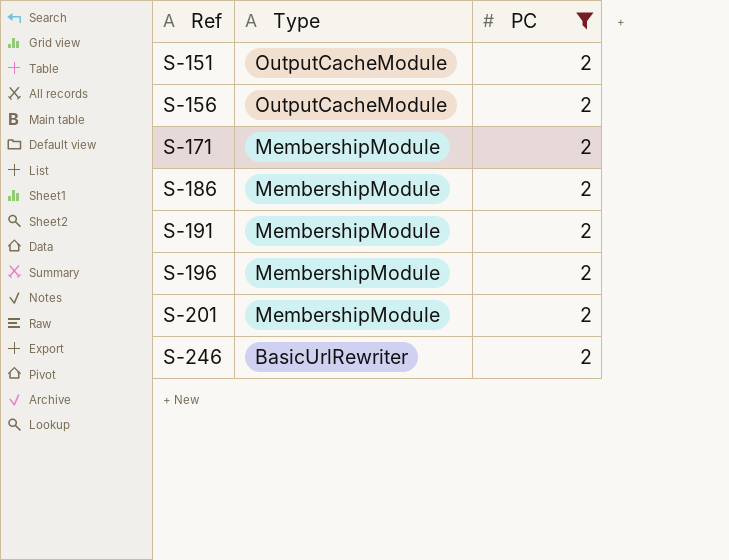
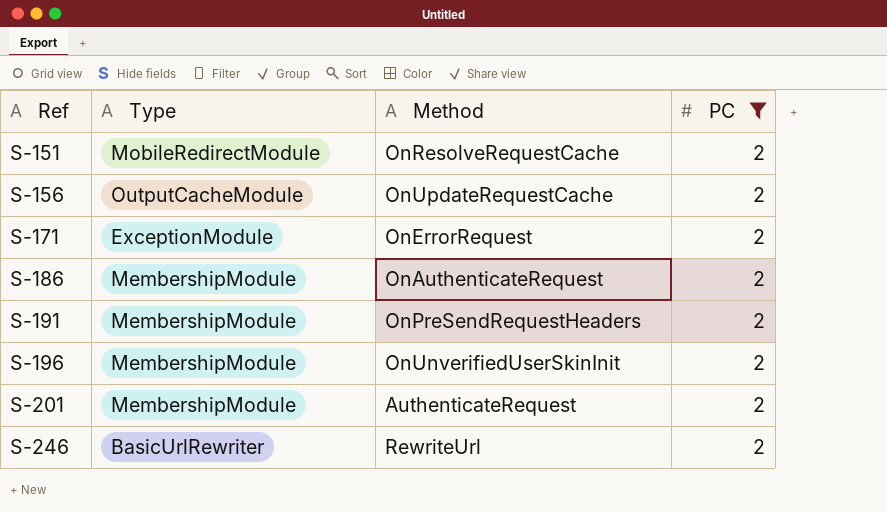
column Method | position: none -> 3
S-151 | Type: OutputCacheModule -> MobileRedirectModule
S-171 | Type: MembershipModule -> ExceptionModule

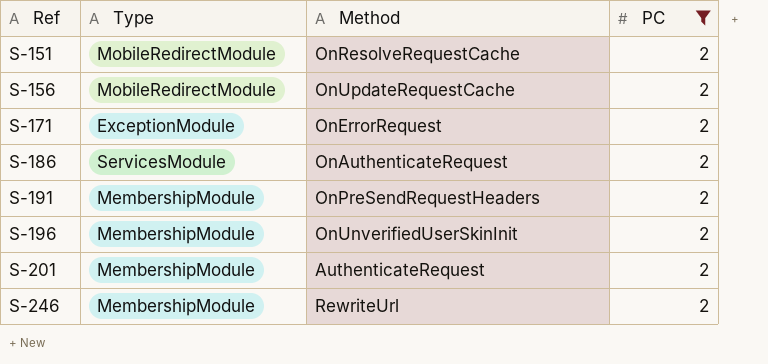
S-156 | Type: OutputCacheModule -> MobileRedirectModule
S-186 | Type: MembershipModule -> ServicesModule
S-246 | Type: BasicUrlRewriter -> MembershipModule

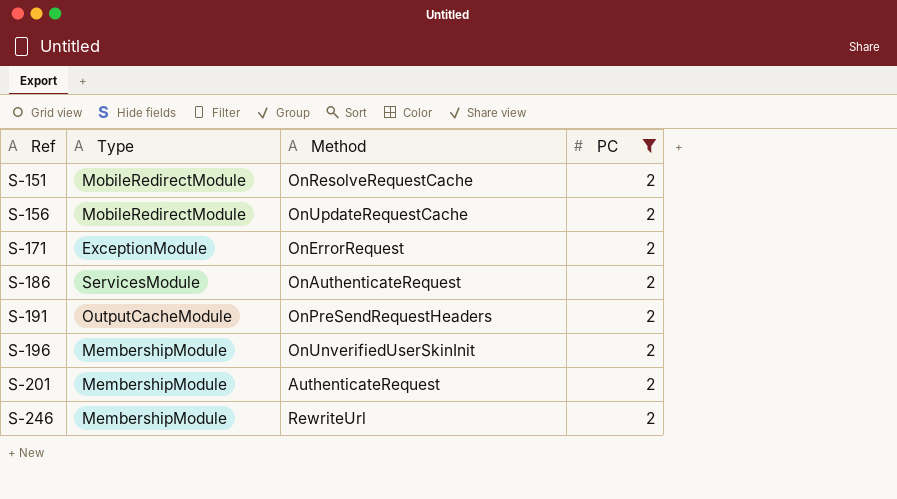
S-191 | Type: MembershipModule -> OutputCacheModule

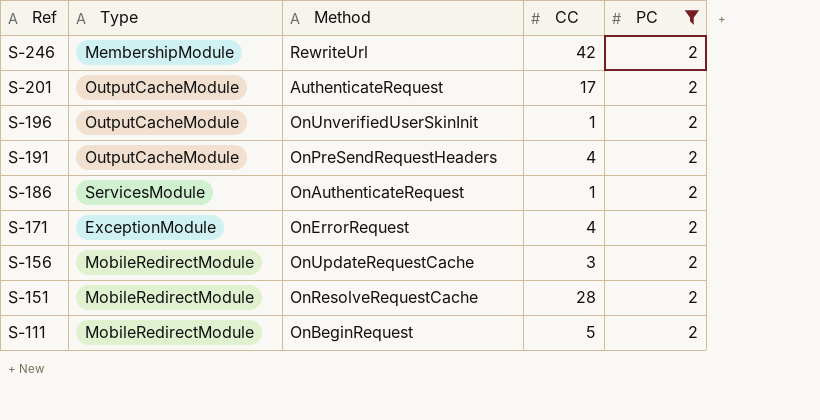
row order: Ref ascending -> Ref descending
column CC | position: none -> 4
S-201 | Type: MembershipModule -> OutputCacheModule
S-196 | Type: MembershipModule -> OutputCacheModule
row S-111: none -> MobileRedirectModule | OnBeginRequest | 5 | 2

